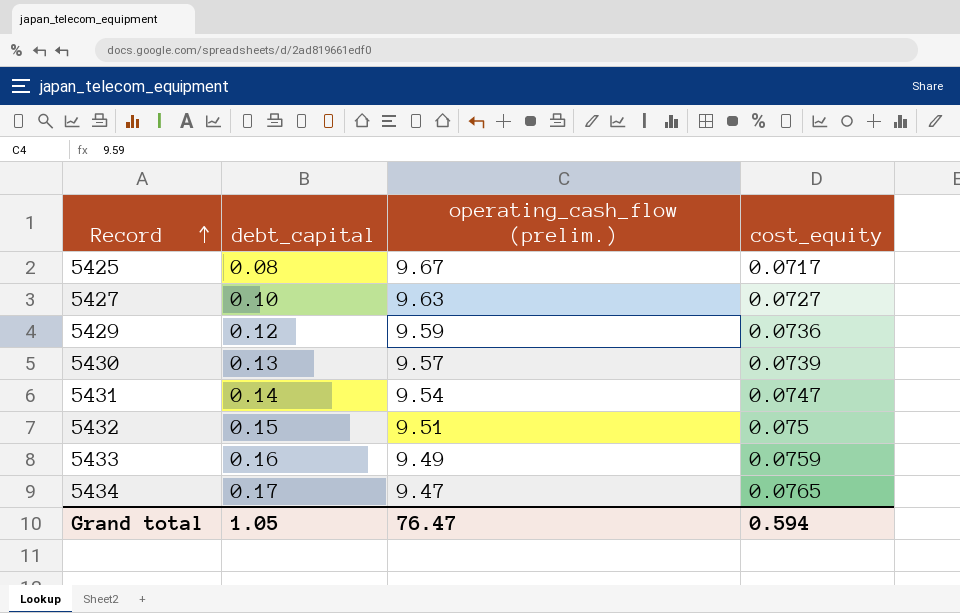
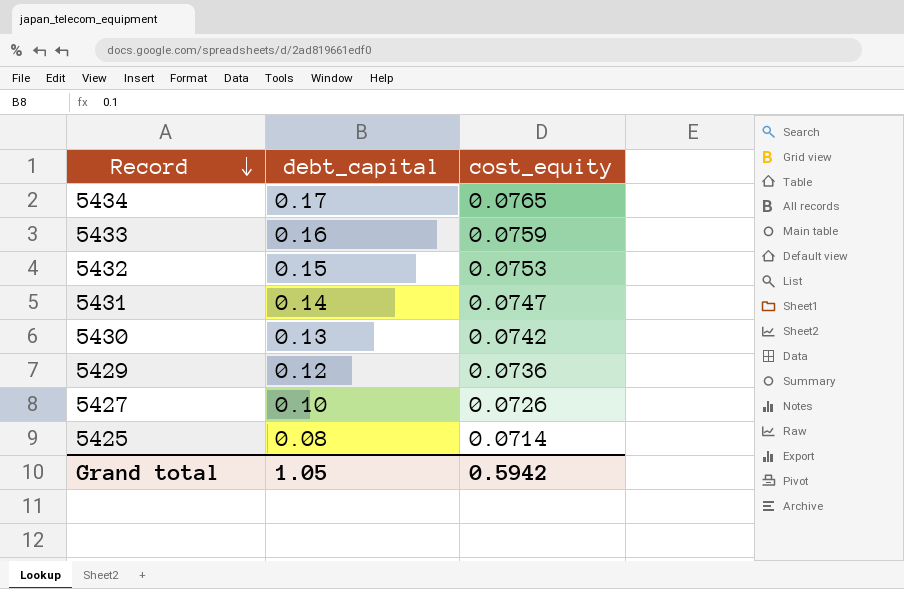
row order: Record ascending -> Record descending
column operating_cash_flow (prelim.) | position: 3 -> none
5432 | cost_equity: 0.075 -> 0.0753
5430 | cost_equity: 0.0739 -> 0.0742
5427 | cost_equity: 0.0727 -> 0.0726
5425 | cost_equity: 0.0717 -> 0.0714
Grand total | cost_equity: 0.594 -> 0.5942

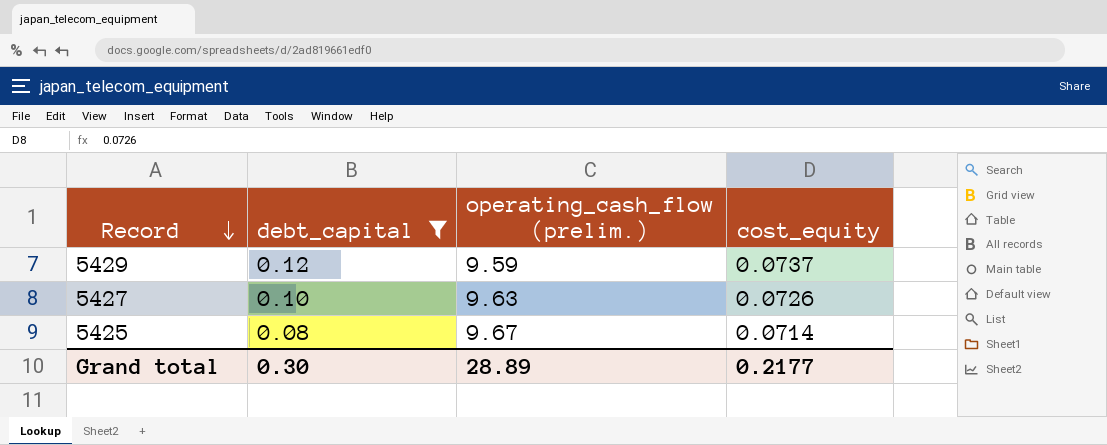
filter: none -> debt_capital <= 0.12
column operating_cash_flow (prelim.) | position: none -> 3
5429 | cost_equity: 0.0736 -> 0.0737
Grand total | debt_capital: 1.05 -> 0.30
Grand total | cost_equity: 0.5942 -> 0.2177

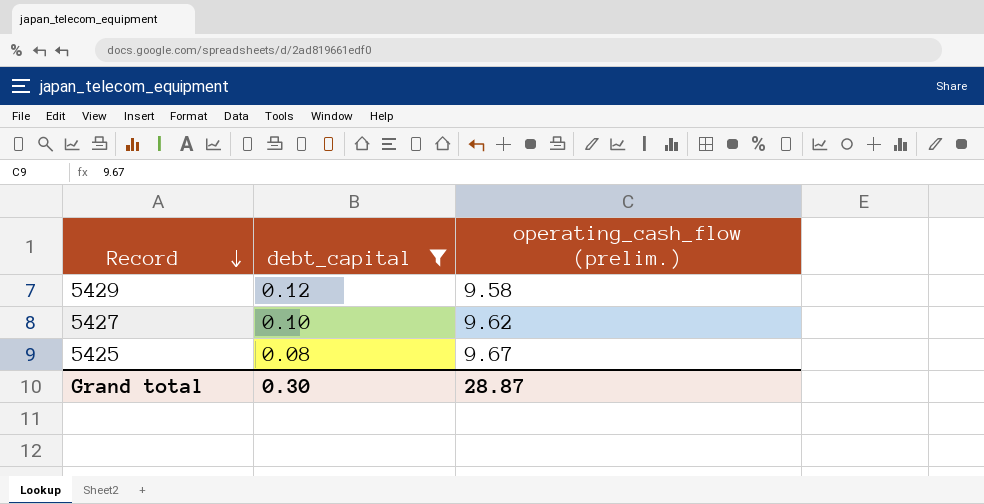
column cost_equity | position: 4 -> none
5429 | operating_cash_flow (prelim.): 9.59 -> 9.58
5427 | operating_cash_flow (prelim.): 9.63 -> 9.62
Grand total | operating_cash_flow (prelim.): 28.89 -> 28.87

